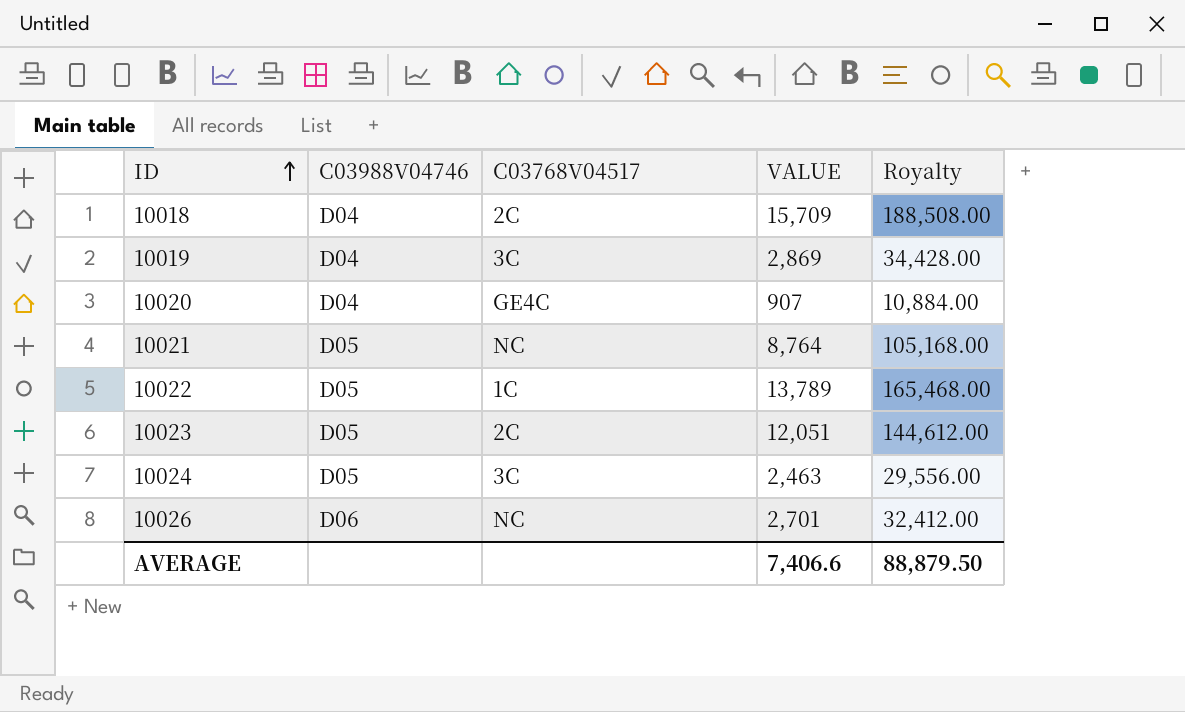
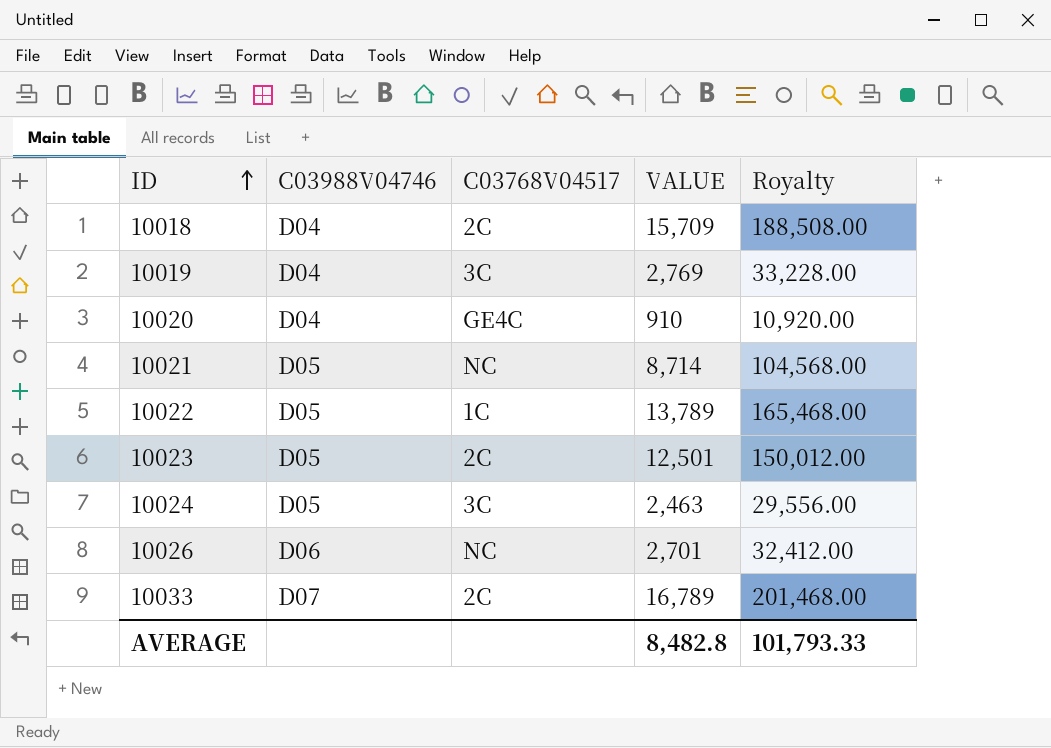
10019 | VALUE: 2,869 -> 2,769
10019 | Royalty: 34,428.00 -> 33,228.00
10020 | VALUE: 907 -> 910
10020 | Royalty: 10,884.00 -> 10,920.00
10021 | VALUE: 8,764 -> 8,714
10021 | Royalty: 105,168.00 -> 104,568.00
10023 | VALUE: 12,051 -> 12,501
10023 | Royalty: 144,612.00 -> 150,012.00
row 10033: none -> D07 | 2C | 16,789 | 201,468.00
AVERAGE | VALUE: 7,406.6 -> 8,482.8
AVERAGE | Royalty: 88,879.50 -> 101,793.33

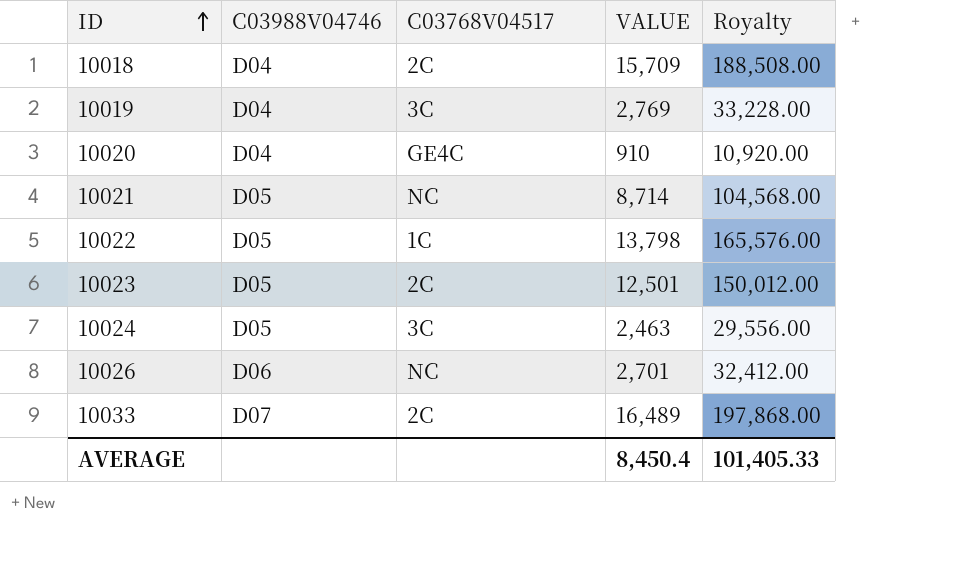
10022 | VALUE: 13,789 -> 13,798
10022 | Royalty: 165,468.00 -> 165,576.00
10033 | VALUE: 16,789 -> 16,489
10033 | Royalty: 201,468.00 -> 197,868.00
AVERAGE | VALUE: 8,482.8 -> 8,450.4
AVERAGE | Royalty: 101,793.33 -> 101,405.33

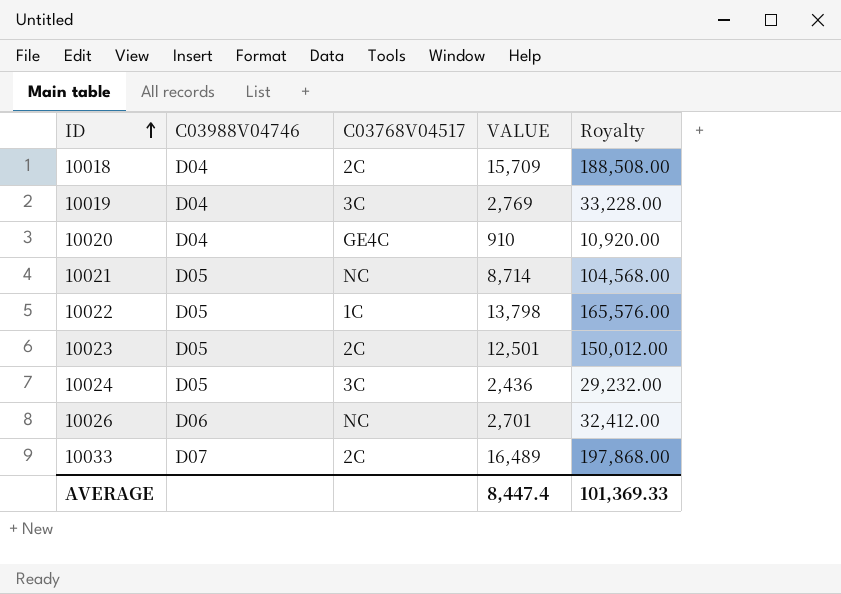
10024 | VALUE: 2,463 -> 2,436
10024 | Royalty: 29,556.00 -> 29,232.00
AVERAGE | VALUE: 8,450.4 -> 8,447.4
AVERAGE | Royalty: 101,405.33 -> 101,369.33

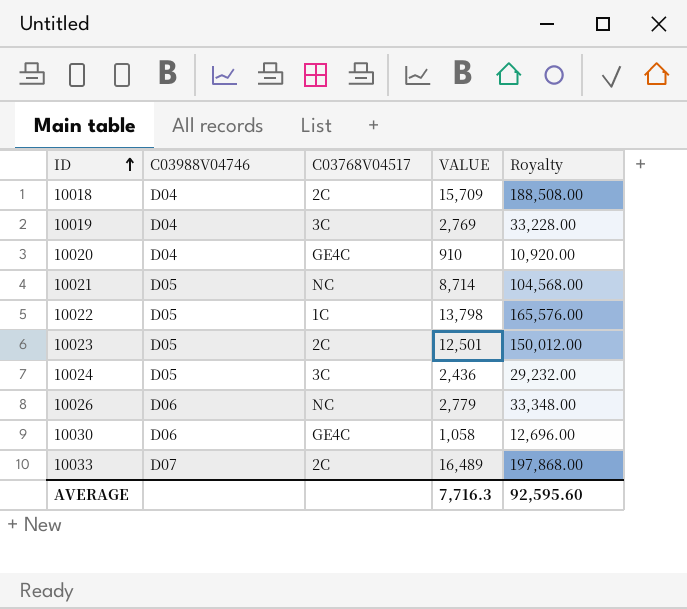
10026 | VALUE: 2,701 -> 2,779
10026 | Royalty: 32,412.00 -> 33,348.00
row 10030: none -> D06 | GE4C | 1,058 | 12,696.00
AVERAGE | VALUE: 8,447.4 -> 7,716.3
AVERAGE | Royalty: 101,369.33 -> 92,595.60

